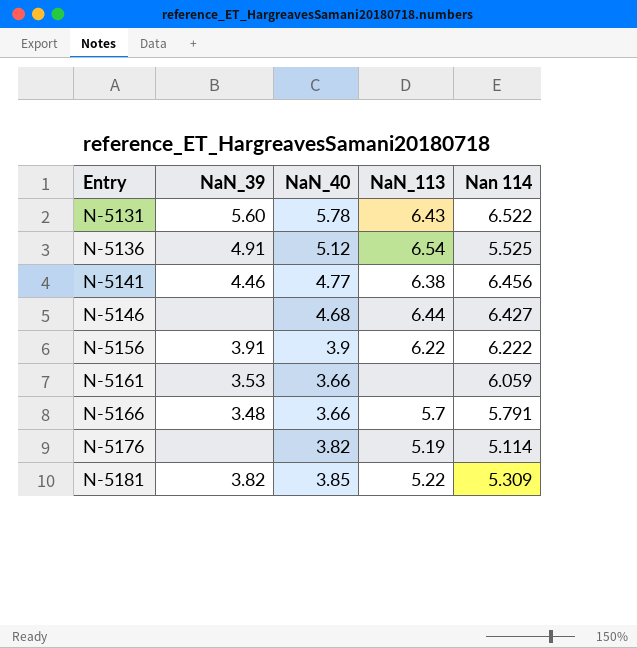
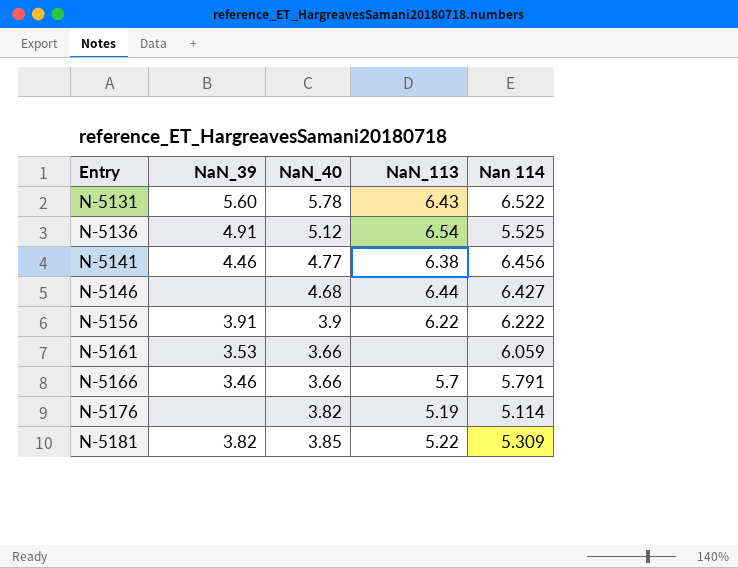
N-5166 | NaN_39: 3.48 -> 3.46

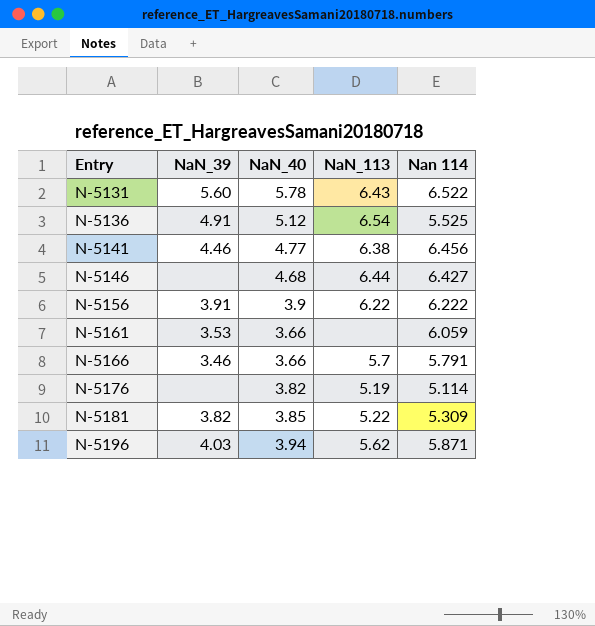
row N-5196: none -> 4.03 | 3.94 | 5.62 | 5.871

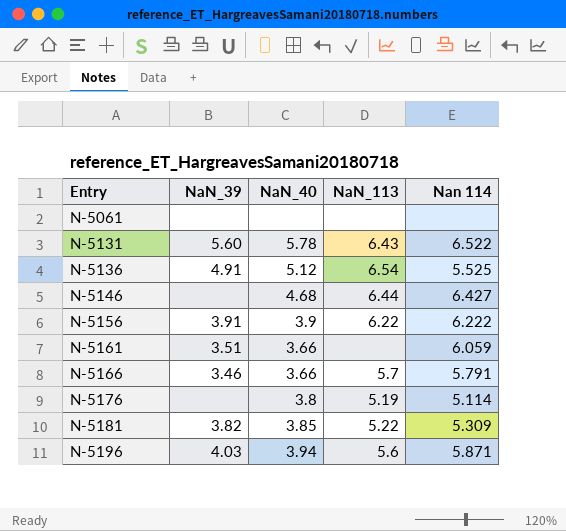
row N-5141: 4.46 | 4.77 | 6.38 | 6.456 -> none
row N-5061: none -> none | none | none | none
N-5161 | NaN_39: 3.53 -> 3.51
N-5176 | NaN_40: 3.82 -> 3.8
N-5196 | NaN_113: 5.62 -> 5.6

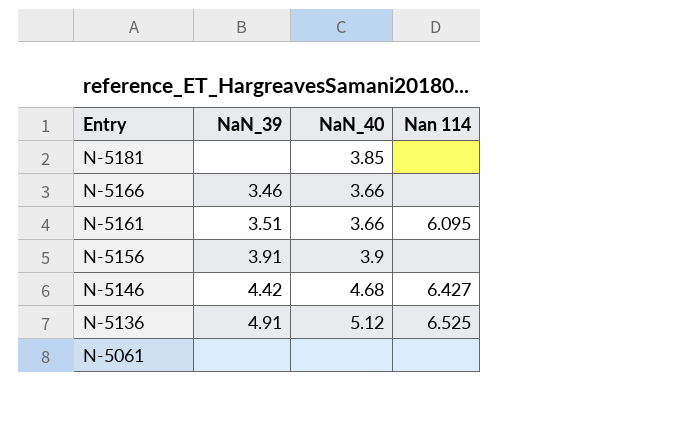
row order: Entry ascending -> Entry descending
column NaN_113 | position: 4 -> none
row N-5131: 5.60 | 5.78 | 6.43 | 6.522 -> none
row N-5176: none | 3.8 | 5.19 | 5.114 -> none
row N-5196: 4.03 | 3.94 | 5.6 | 5.871 -> none
N-5181 | NaN_39: 3.82 -> none
N-5181 | Nan 114: 5.309 -> none
N-5166 | Nan 114: 5.791 -> none
N-5161 | Nan 114: 6.059 -> 6.095
N-5156 | Nan 114: 6.222 -> none
N-5146 | NaN_39: none -> 4.42
N-5136 | Nan 114: 5.525 -> 6.525

